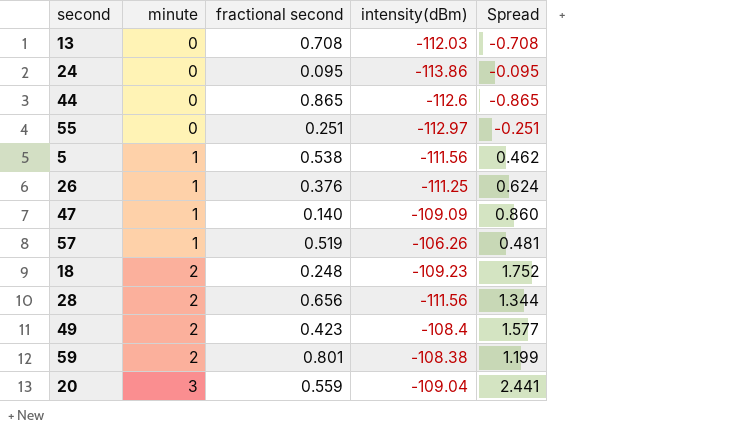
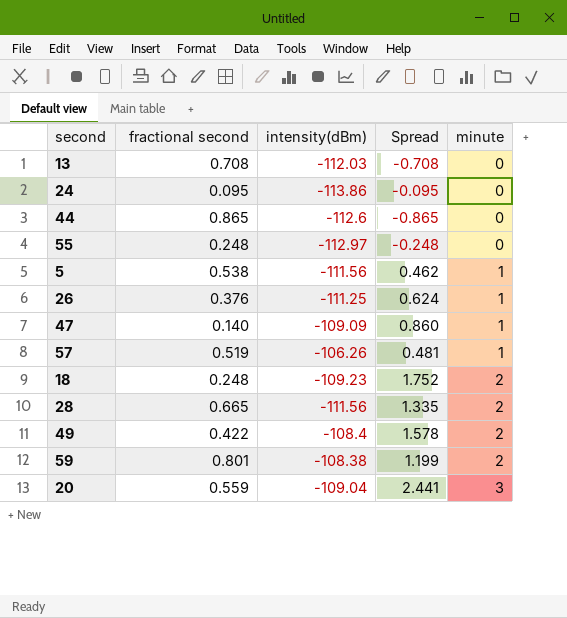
column minute | position: 2 -> 5
55 | fractional second: 0.251 -> 0.248
55 | Spread: -0.251 -> -0.248
28 | fractional second: 0.656 -> 0.665
28 | Spread: 1.344 -> 1.335
49 | fractional second: 0.423 -> 0.422
49 | Spread: 1.577 -> 1.578

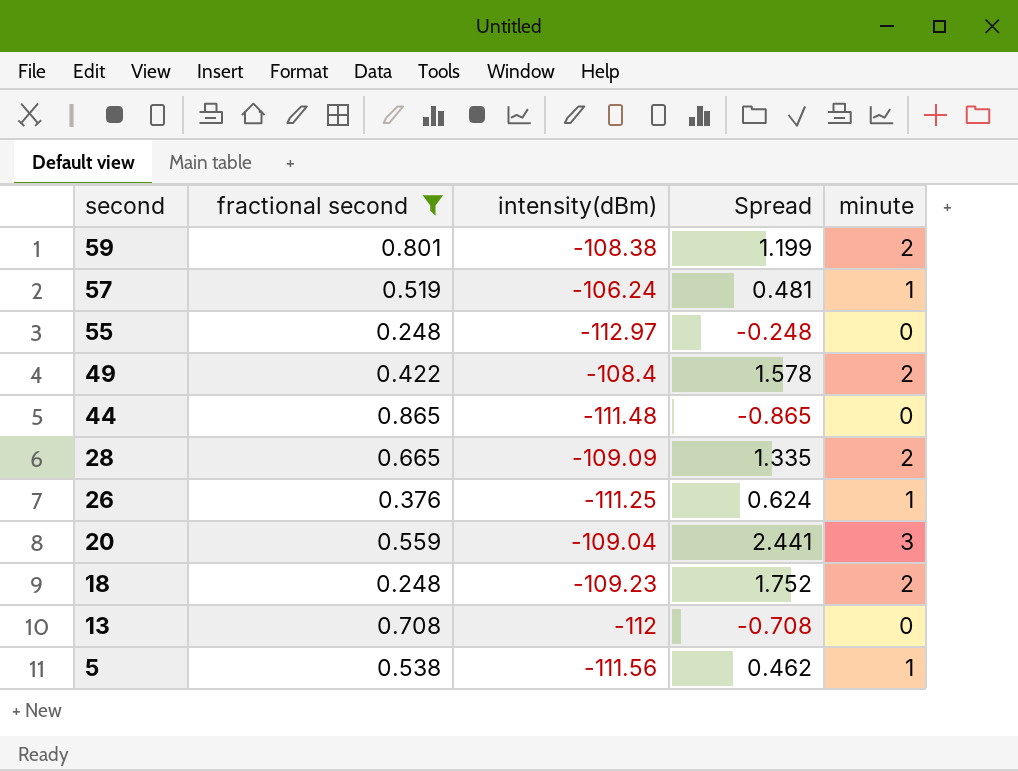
filter: none -> fractional second >= 0.248
row order: minute ascending -> second descending
57 | intensity(dBm): -106.26 -> -106.24
44 | intensity(dBm): -112.6 -> -111.48
28 | intensity(dBm): -111.56 -> -109.09
13 | intensity(dBm): -112.03 -> -112

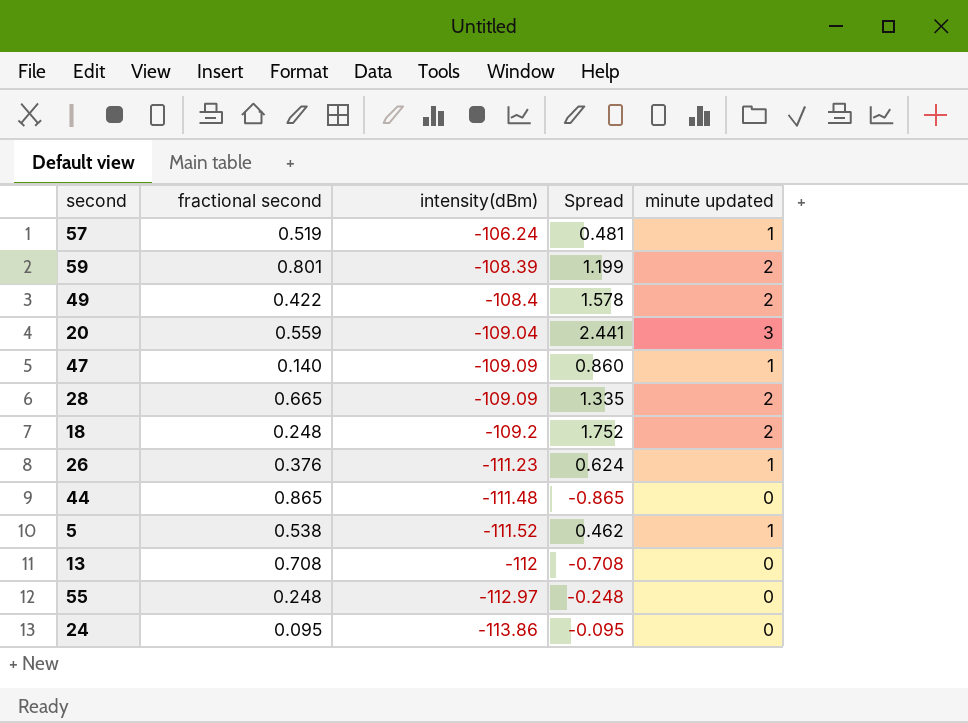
filter: fractional second >= 0.248 -> none
row order: second descending -> intensity(dBm) descending
column name: minute -> minute updated
59 | intensity(dBm): -108.38 -> -108.39
18 | intensity(dBm): -109.23 -> -109.2
26 | intensity(dBm): -111.25 -> -111.23
5 | intensity(dBm): -111.56 -> -111.52

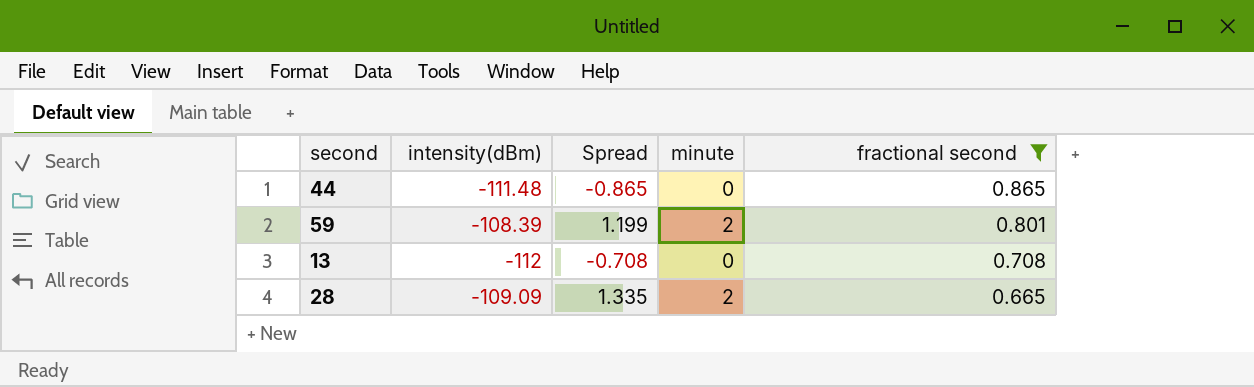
filter: none -> fractional second >= 0.665
row order: intensity(dBm) descending -> fractional second descending
column name: minute updated -> minute
column fractional second | position: 2 -> 5

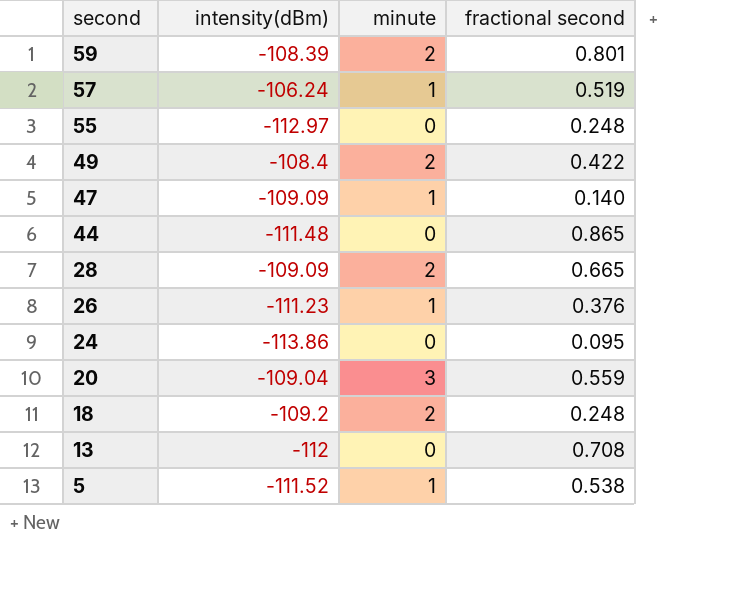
filter: fractional second >= 0.665 -> none
row order: fractional second descending -> second descending
column Spread | formula: [minute] - [fractional second] -> none

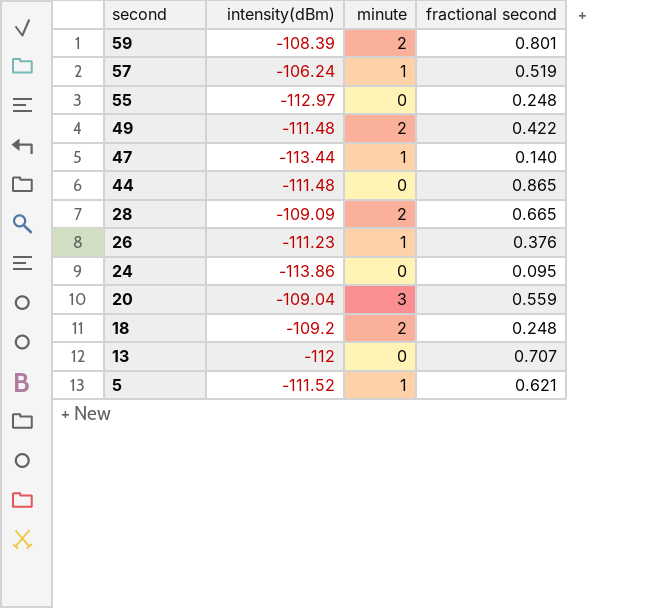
49 | intensity(dBm): -108.4 -> -111.48
47 | intensity(dBm): -109.09 -> -113.44
13 | fractional second: 0.708 -> 0.707
5 | fractional second: 0.538 -> 0.621

